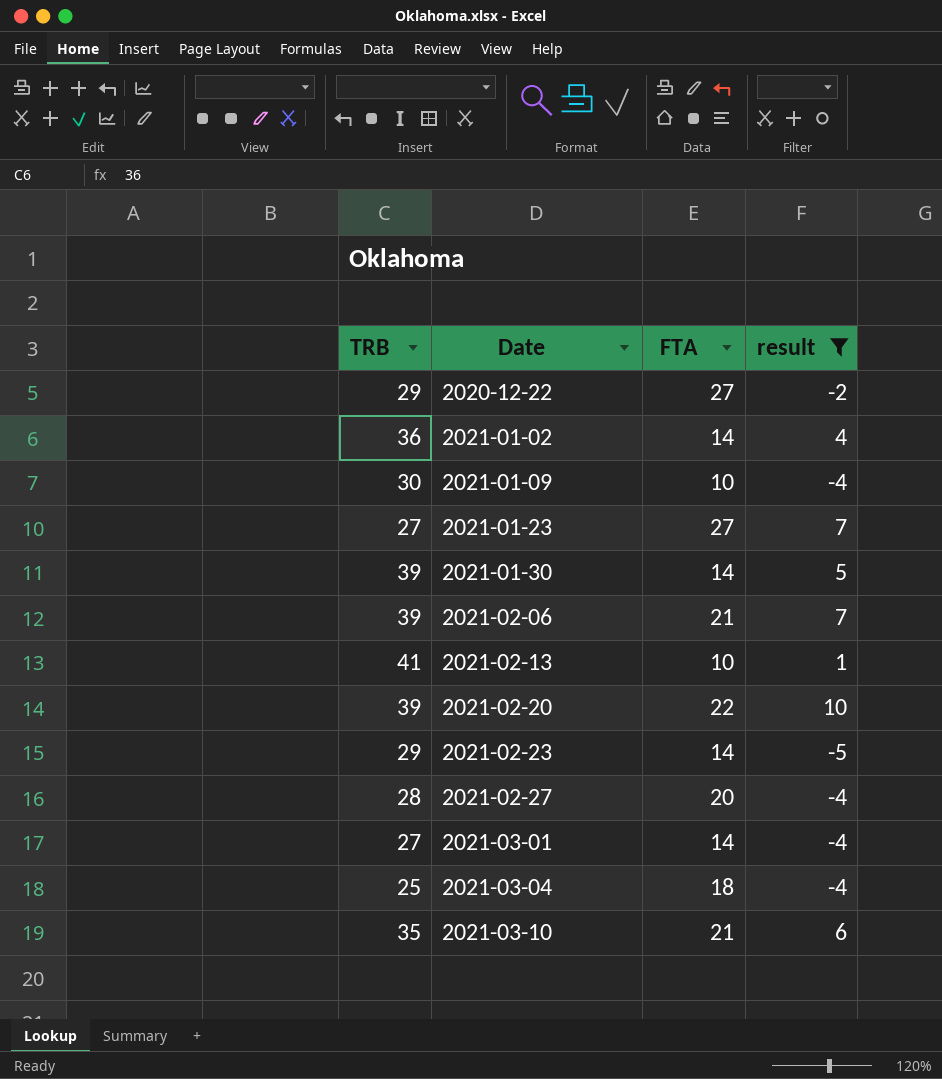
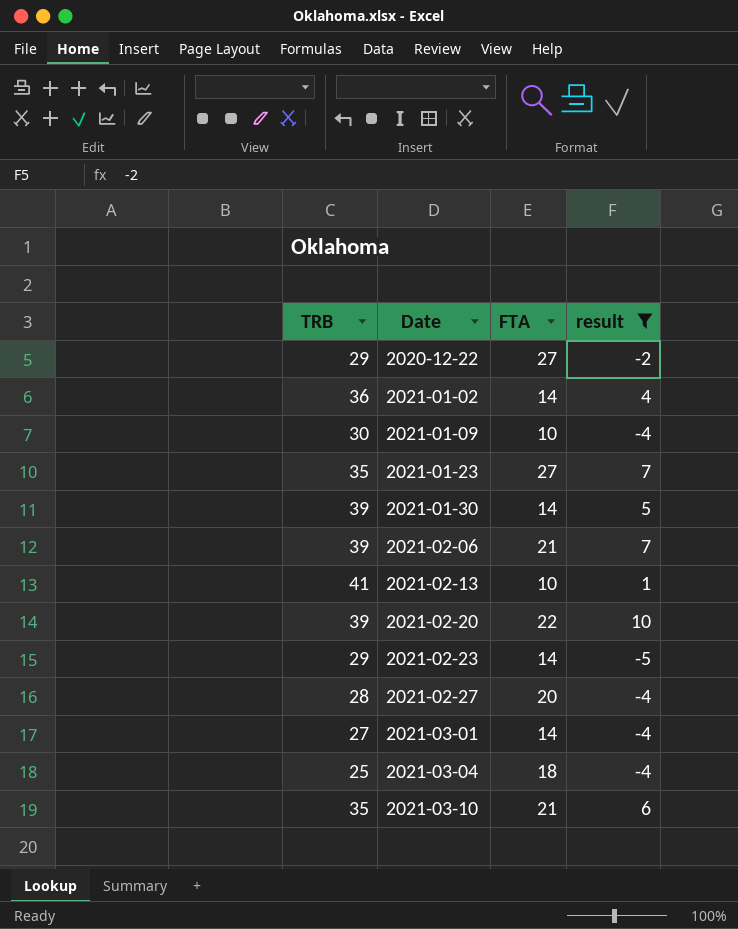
2021-01-23 | TRB: 27 -> 35

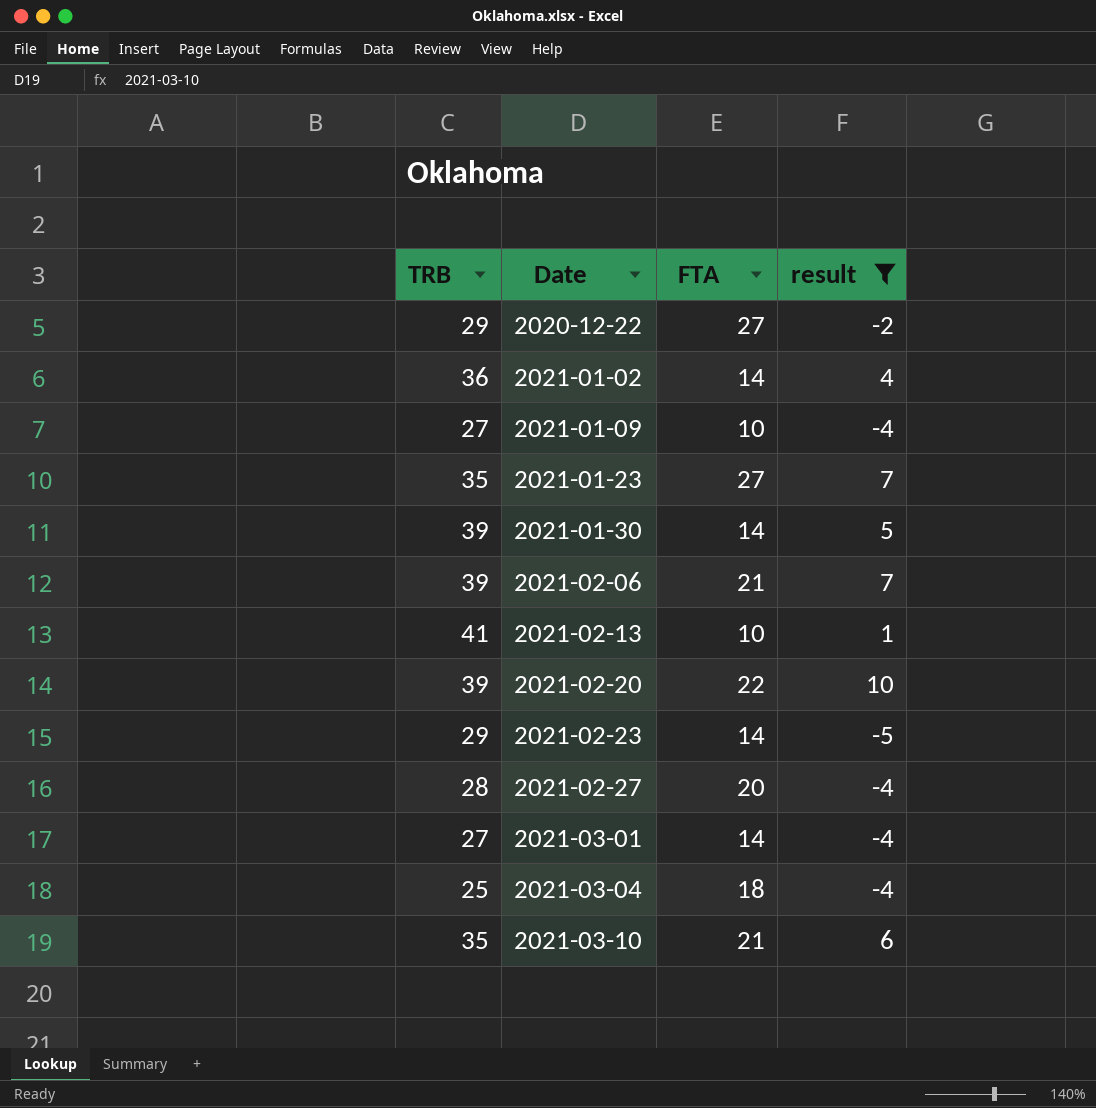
2021-01-09 | TRB: 30 -> 27

